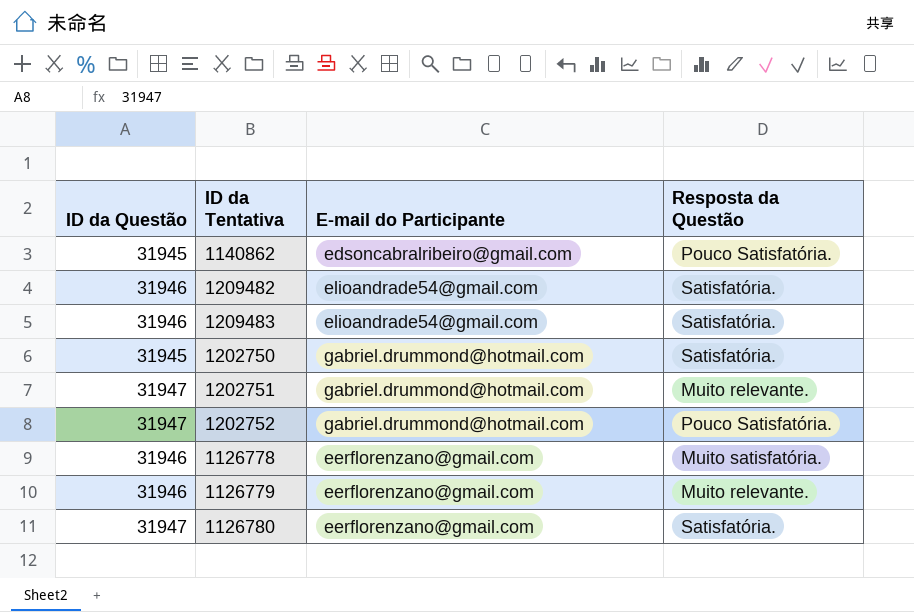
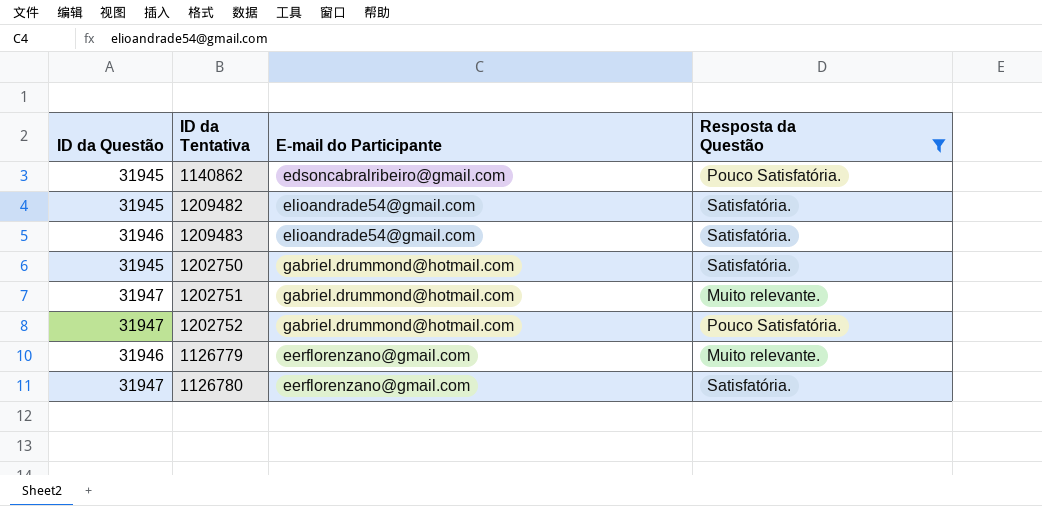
filter: none -> Resposta da Questão != Muito satisfatória.
1209482 | ID da Questão: 31946 -> 31945

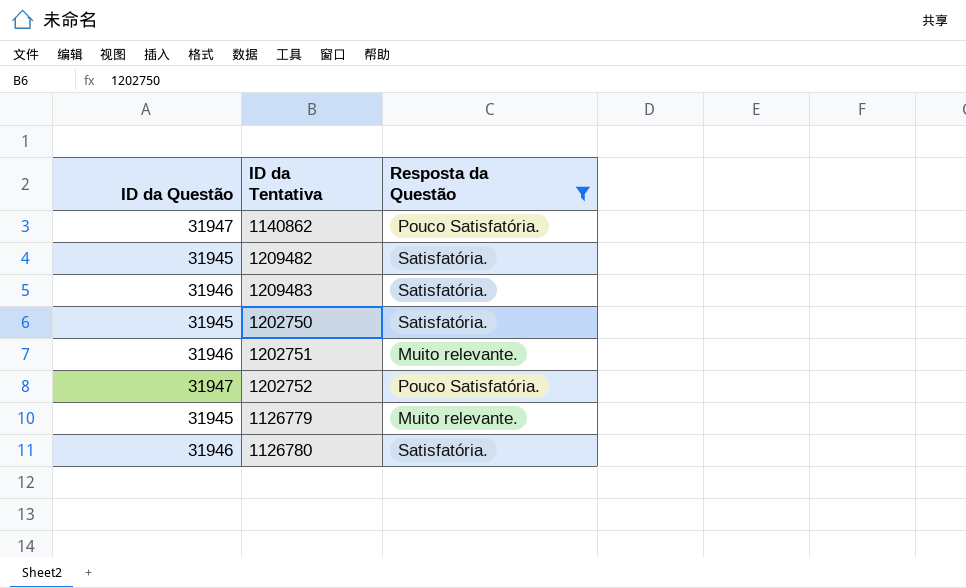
column E-mail do Participante | position: 3 -> none
1140862 | ID da Questão: 31945 -> 31947
1202751 | ID da Questão: 31947 -> 31946
1126779 | ID da Questão: 31946 -> 31945
1126780 | ID da Questão: 31947 -> 31946

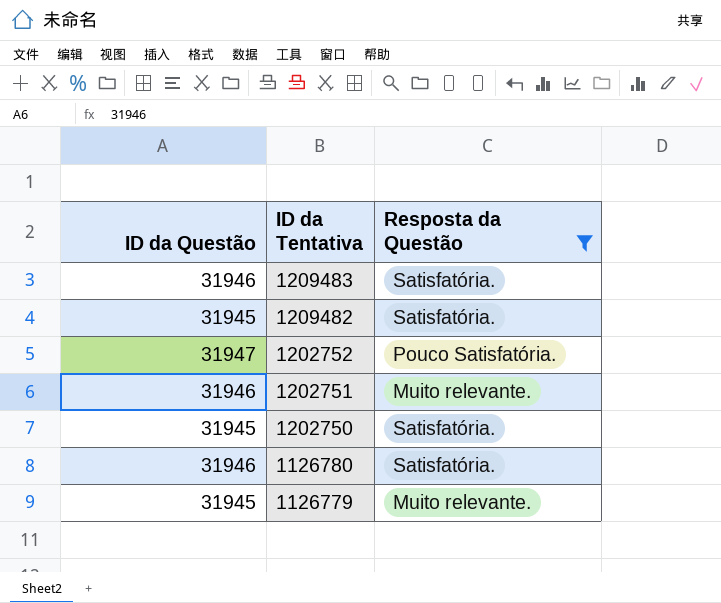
row order: none -> ID da Tentativa descending
row 1140862: 31947 | Pouco Satisfatória. -> none

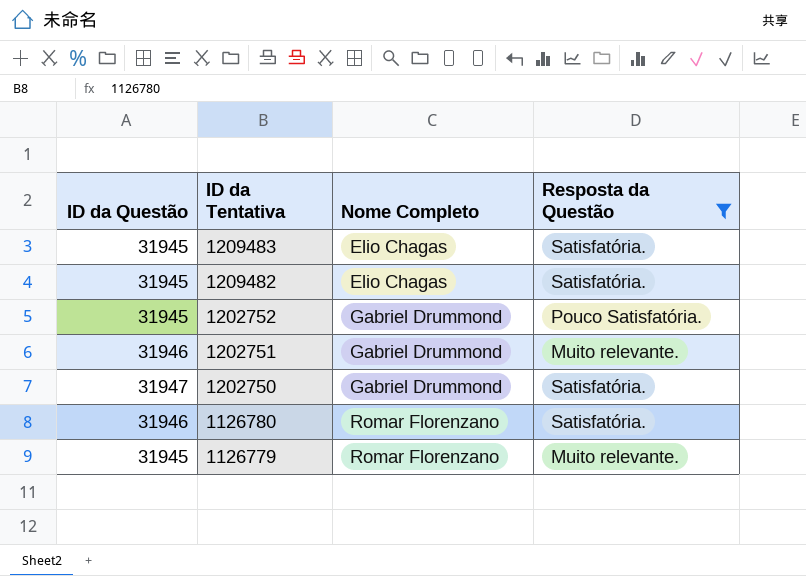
column Nome Completo | position: none -> 3
1209483 | ID da Questão: 31946 -> 31945
1202752 | ID da Questão: 31947 -> 31945
1202750 | ID da Questão: 31945 -> 31947

